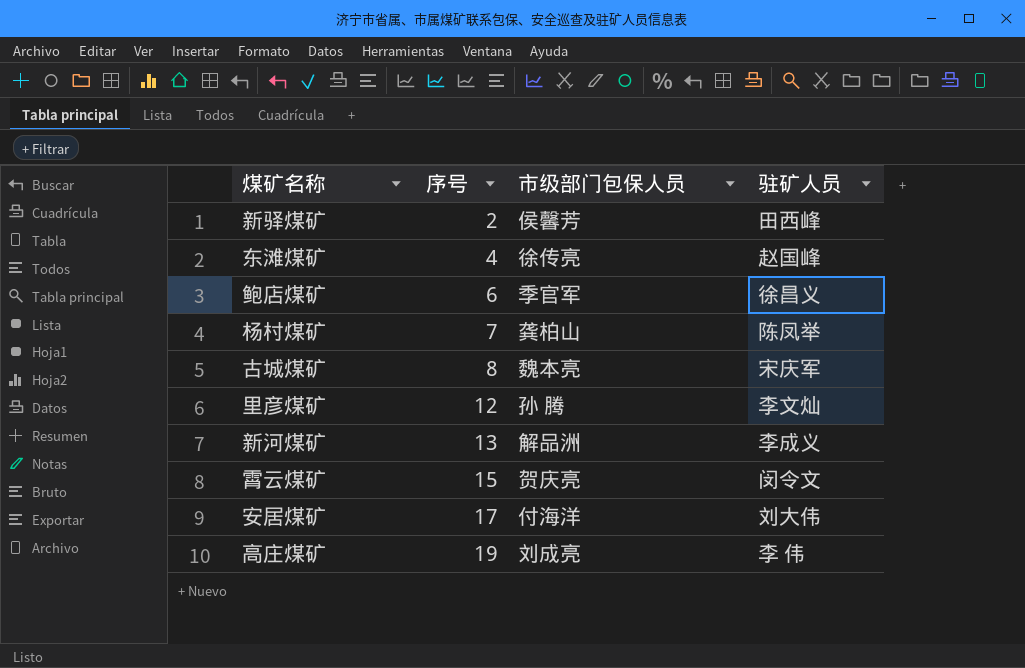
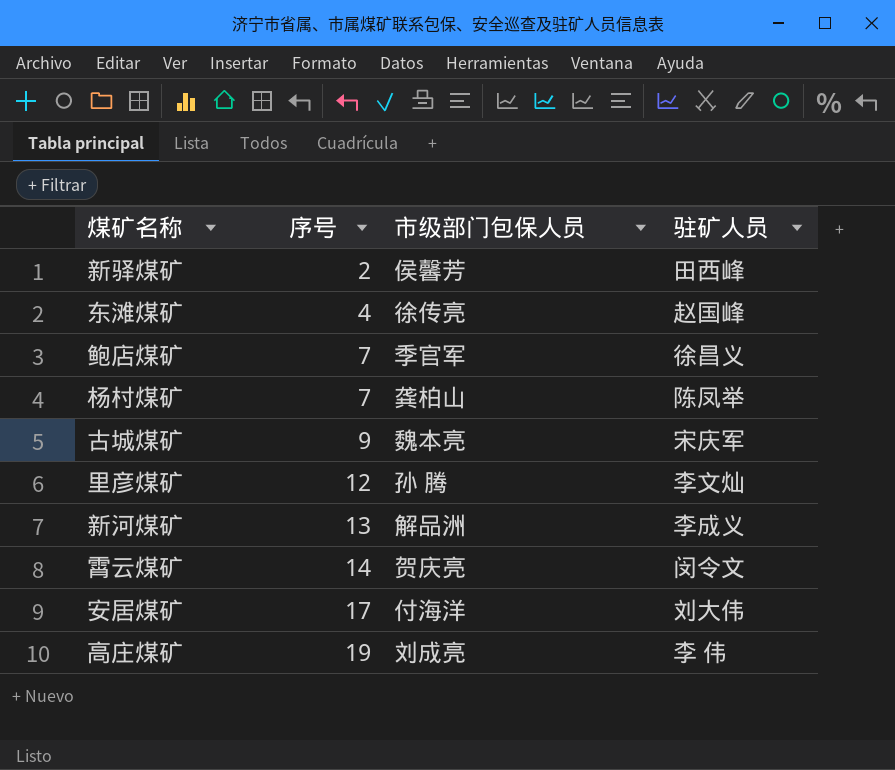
鲍店煤矿 | 序号: 6 -> 7
古城煤矿 | 序号: 8 -> 9
霄云煤矿 | 序号: 15 -> 14

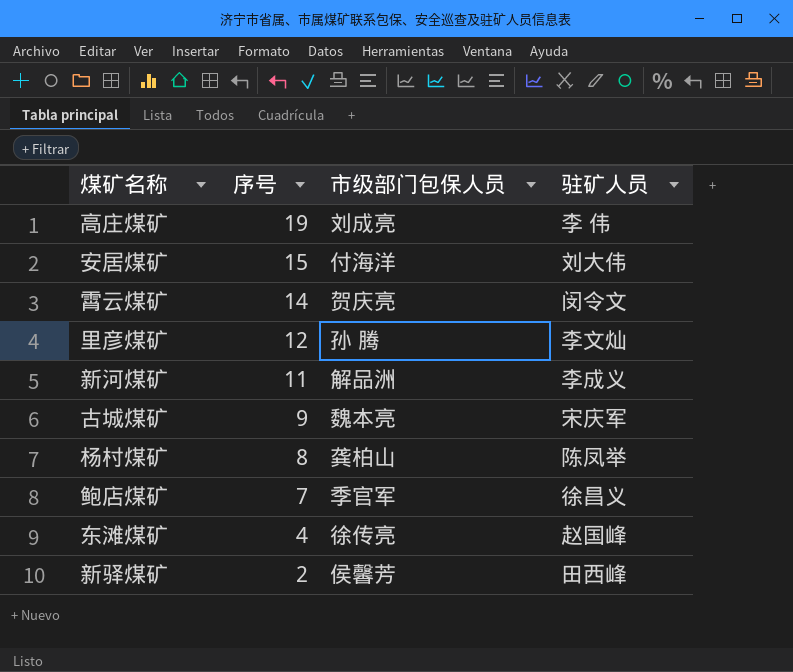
row order: 序号 ascending -> 序号 descending
安居煤矿 | 序号: 17 -> 15
新河煤矿 | 序号: 13 -> 11
杨村煤矿 | 序号: 7 -> 8

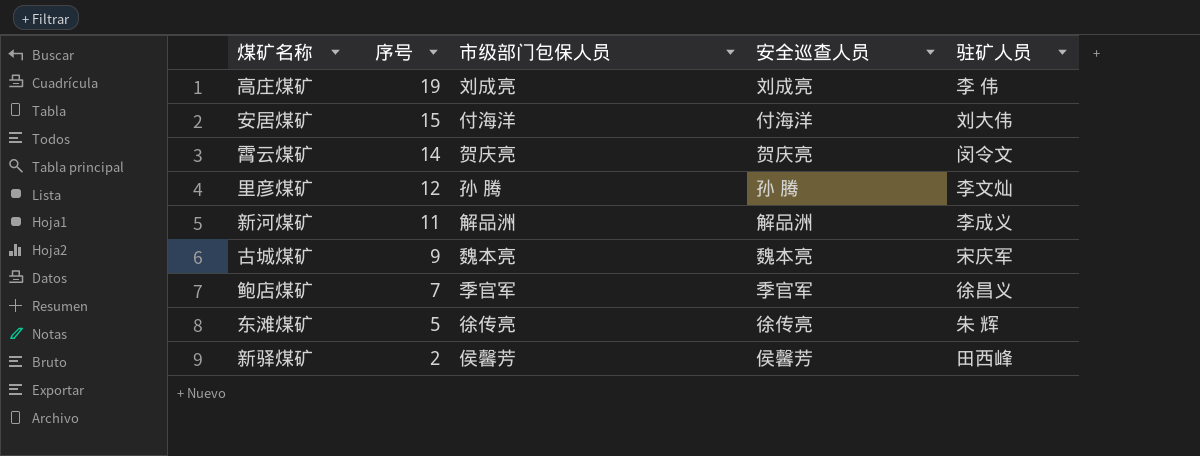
column 安全巡查人员 | position: none -> 4
row 杨村煤矿: 8 | 龚柏山 | 陈凤举 -> none
东滩煤矿 | 序号: 4 -> 5
东滩煤矿 | 驻矿人员: 赵国峰 -> 朱 辉

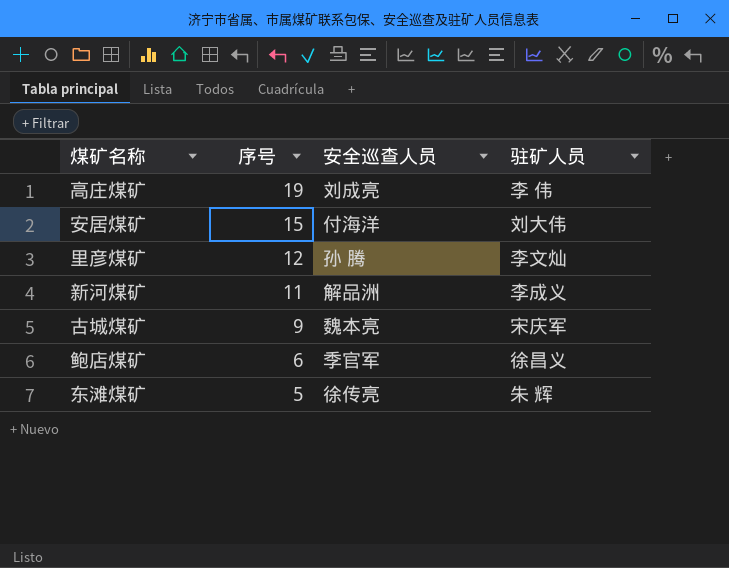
column 市级部门包保人员 | position: 3 -> none
row 霄云煤矿: 14 | 贺庆亮 | 贺庆亮 | 闵令文 -> none
row 新驿煤矿: 2 | 侯馨芳 | 侯馨芳 | 田西峰 -> none
鲍店煤矿 | 序号: 7 -> 6

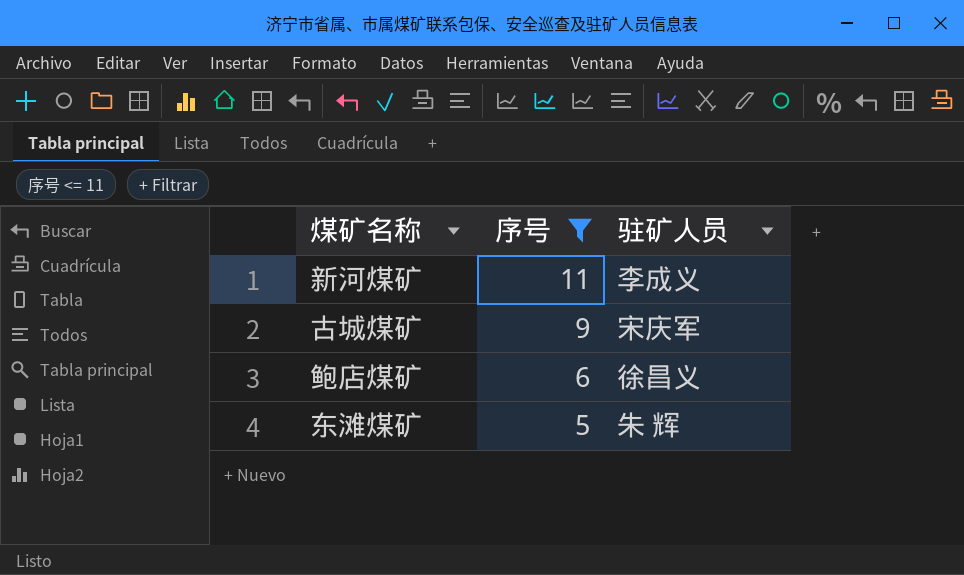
filter: none -> 序号 <= 11
column 安全巡查人员 | position: 3 -> none

